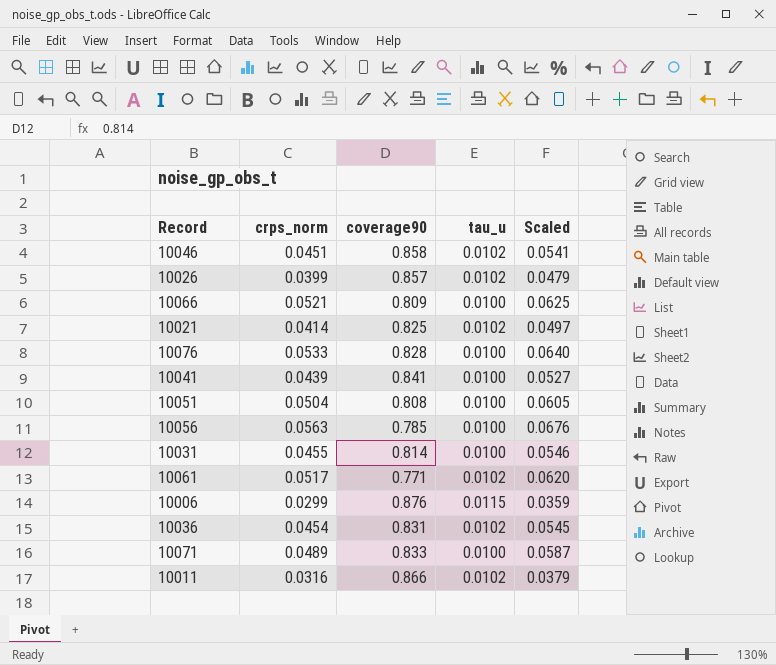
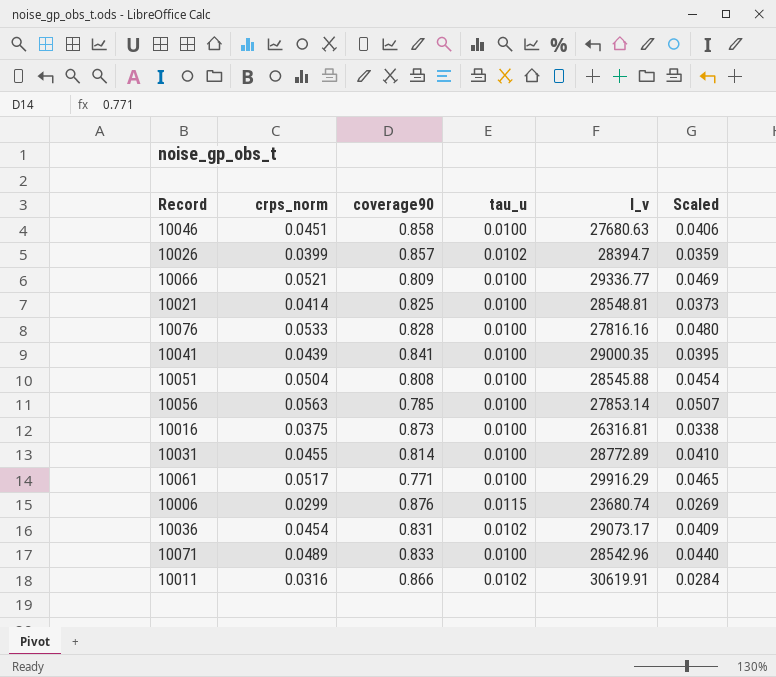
column l_v | position: none -> 5
column Scaled | formula: [crps_norm] * 1.2 -> [crps_norm] * 0.9
10046 | tau_u: 0.0102 -> 0.0100
10021 | tau_u: 0.0102 -> 0.0100
row 10016: none -> 0.0375 | 0.873 | 0.0100 | 26316.81 | 0.0338
10061 | tau_u: 0.0102 -> 0.0100

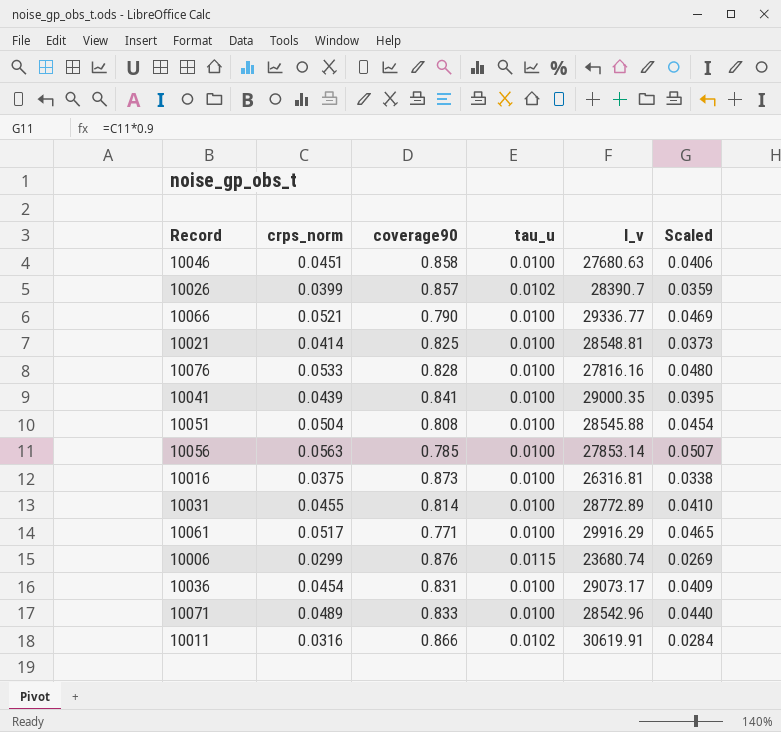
10026 | l_v: 28394.7 -> 28390.7
10066 | coverage90: 0.809 -> 0.790
10036 | tau_u: 0.0102 -> 0.0100

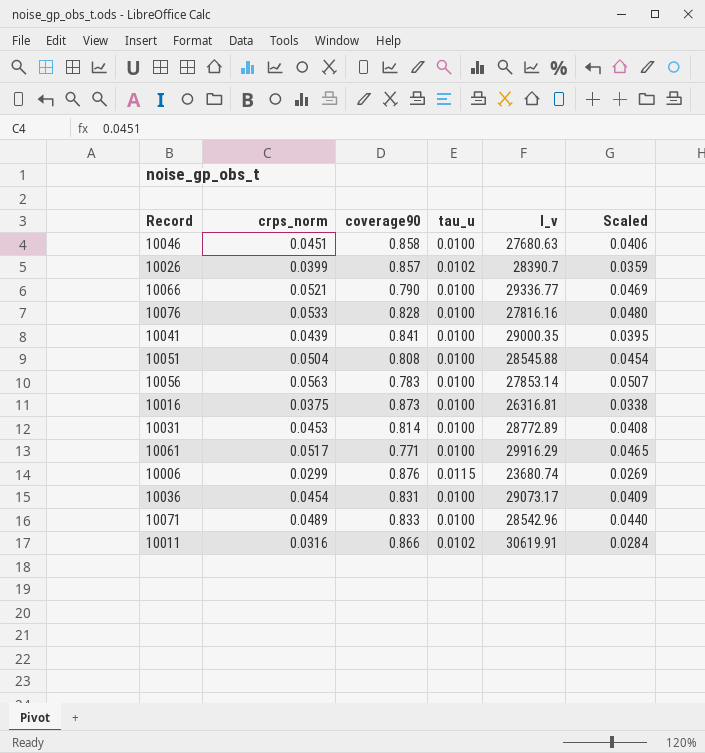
row 10021: 0.0414 | 0.825 | 0.0100 | 28548.81 | 0.0373 -> none
10056 | coverage90: 0.785 -> 0.783
10031 | crps_norm: 0.0455 -> 0.0453
10031 | Scaled: 0.0410 -> 0.0408

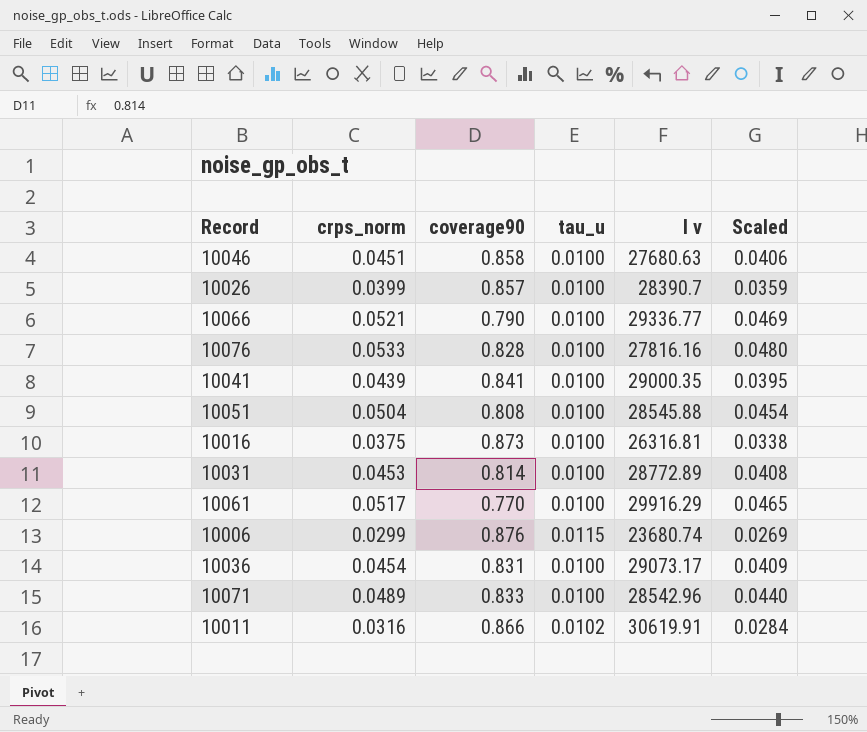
column name: l_v -> l v
row 10056: 0.0563 | 0.783 | 0.0100 | 27853.14 | 0.0507 -> none
10026 | tau_u: 0.0102 -> 0.0100
10061 | coverage90: 0.771 -> 0.770

